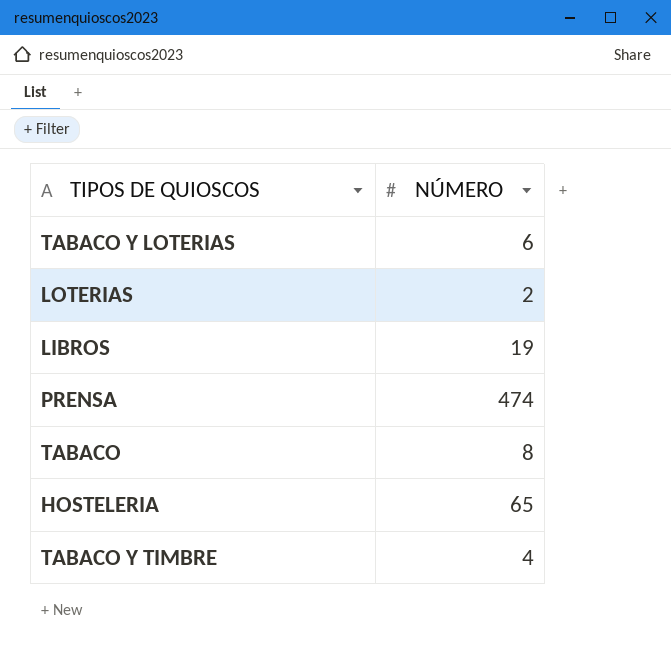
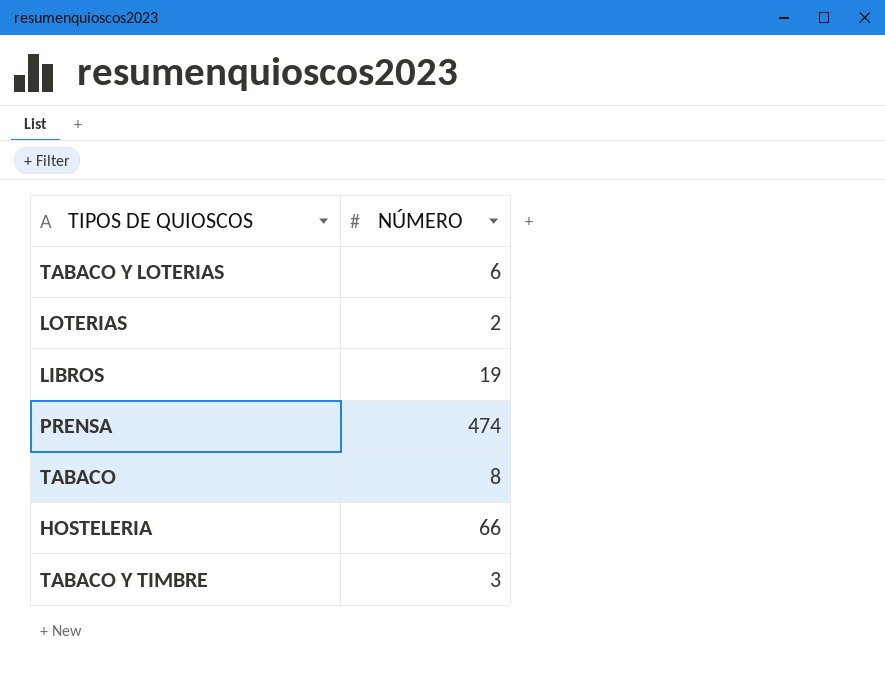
HOSTELERIA | NÚMERO: 65 -> 66
TABACO Y TIMBRE | NÚMERO: 4 -> 3

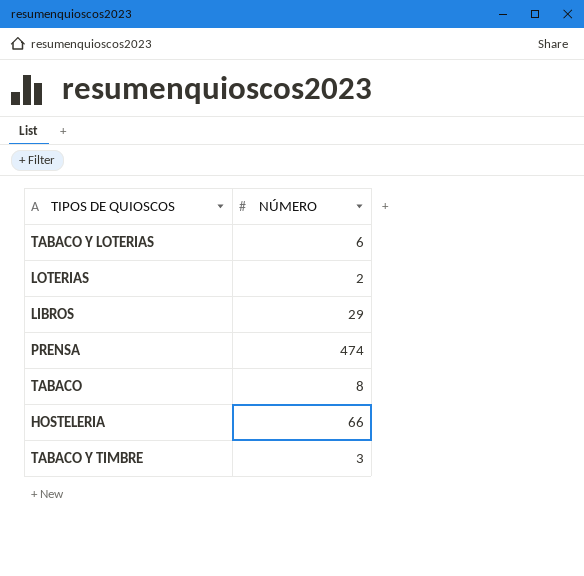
LIBROS | NÚMERO: 19 -> 29

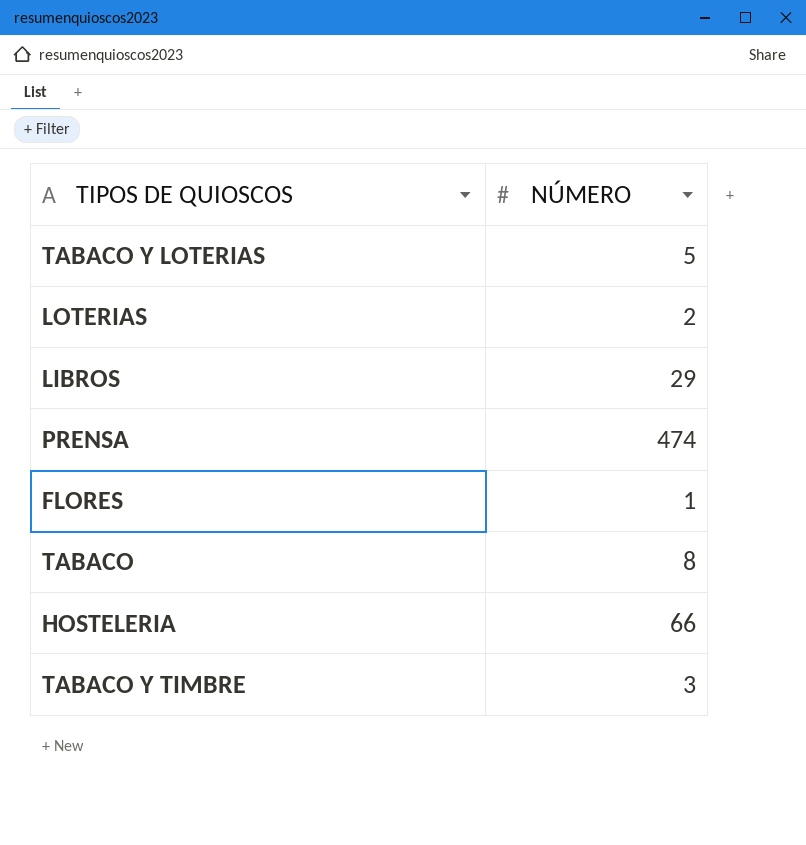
TABACO Y LOTERIAS | NÚMERO: 6 -> 5
row FLORES: none -> 1

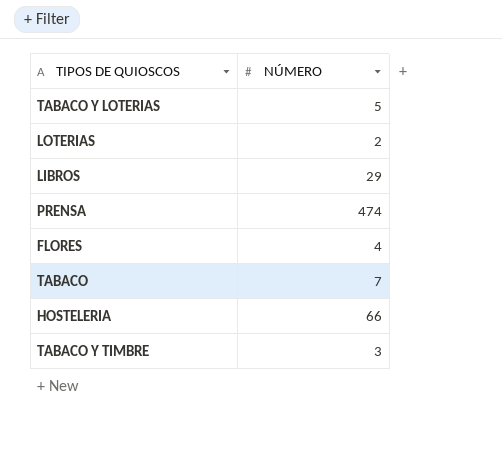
FLORES | NÚMERO: 1 -> 4
TABACO | NÚMERO: 8 -> 7

